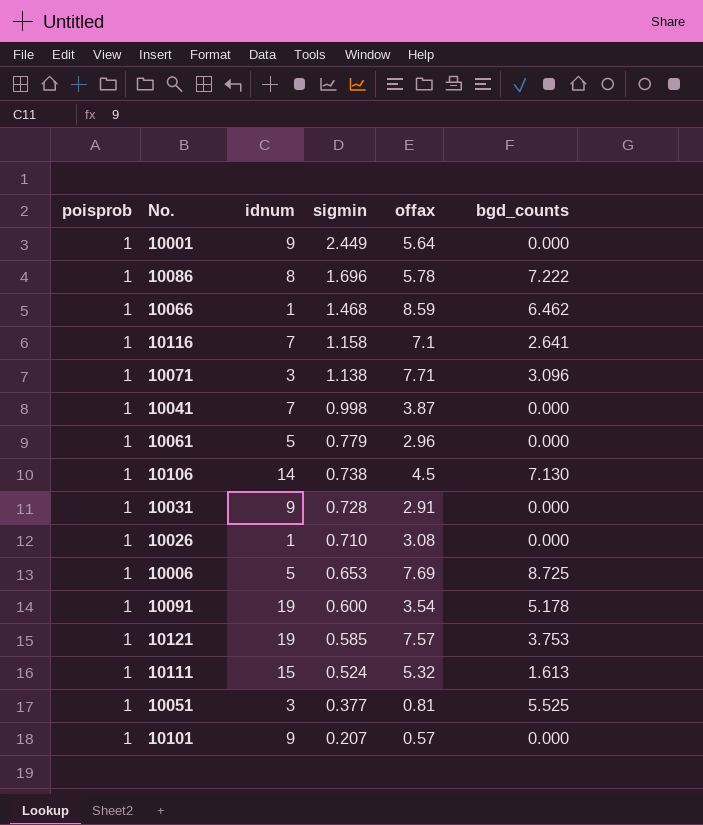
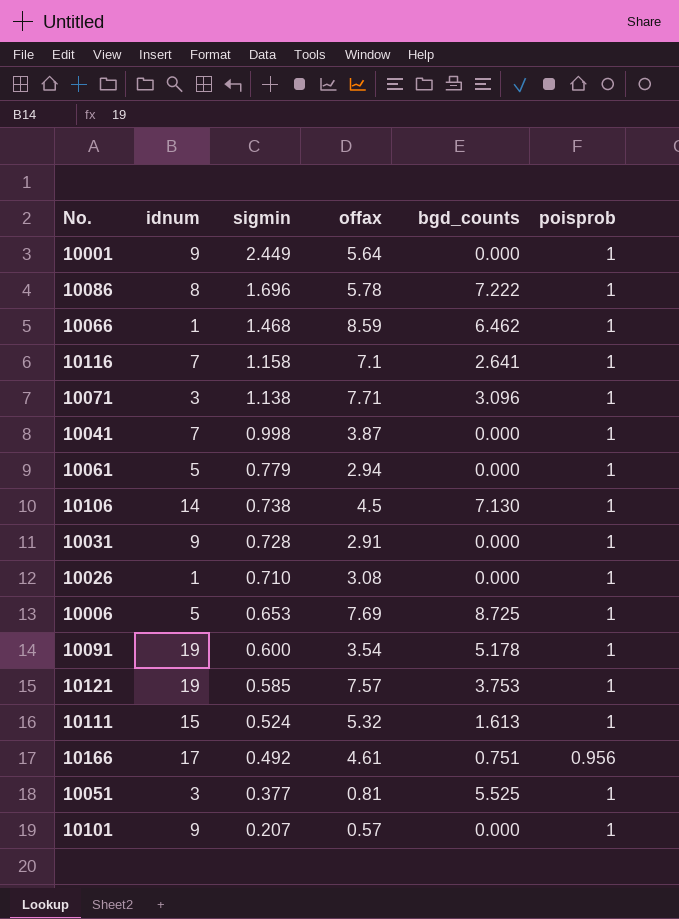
column poisprob | position: 1 -> 6
10061 | offax: 2.96 -> 2.94
row 10166: none -> 17 | 0.492 | 4.61 | 0.751 | 0.956

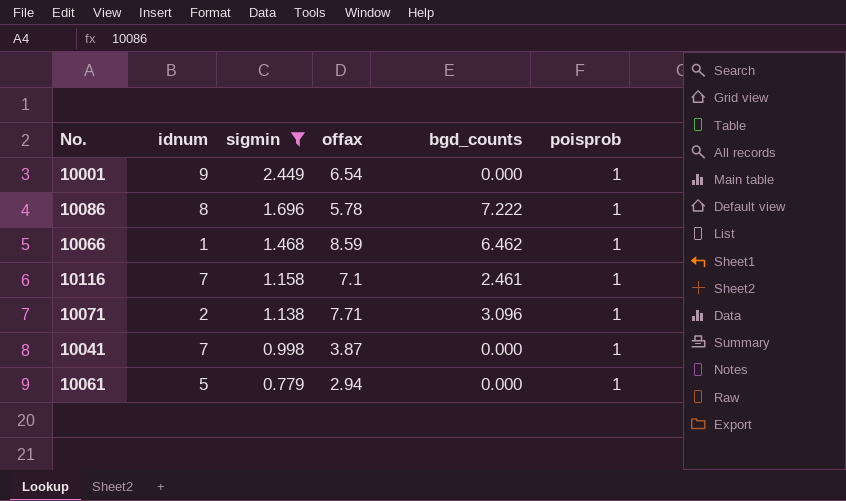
filter: none -> sigmin >= 0.779
10001 | offax: 5.64 -> 6.54
10116 | bgd_counts: 2.641 -> 2.461
10071 | idnum: 3 -> 2

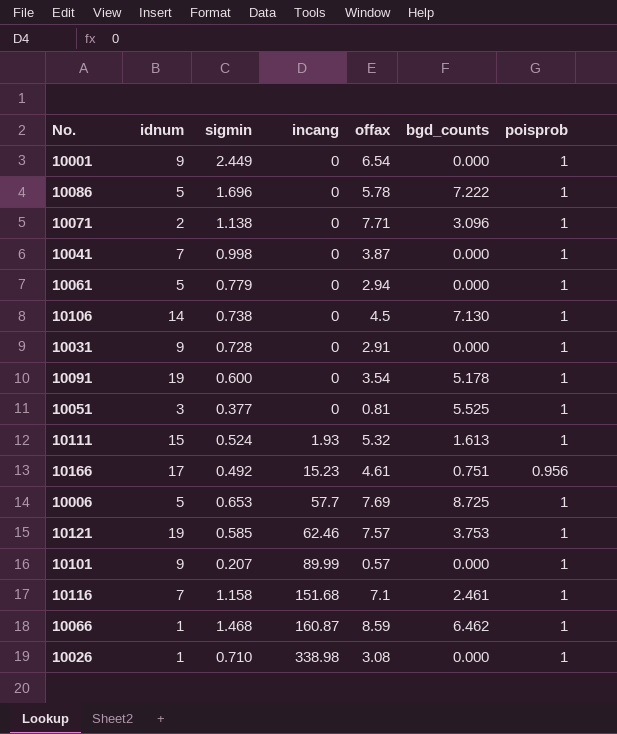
filter: sigmin >= 0.779 -> none
row order: sigmin descending -> incang ascending
column incang | position: none -> 4
10086 | idnum: 8 -> 5

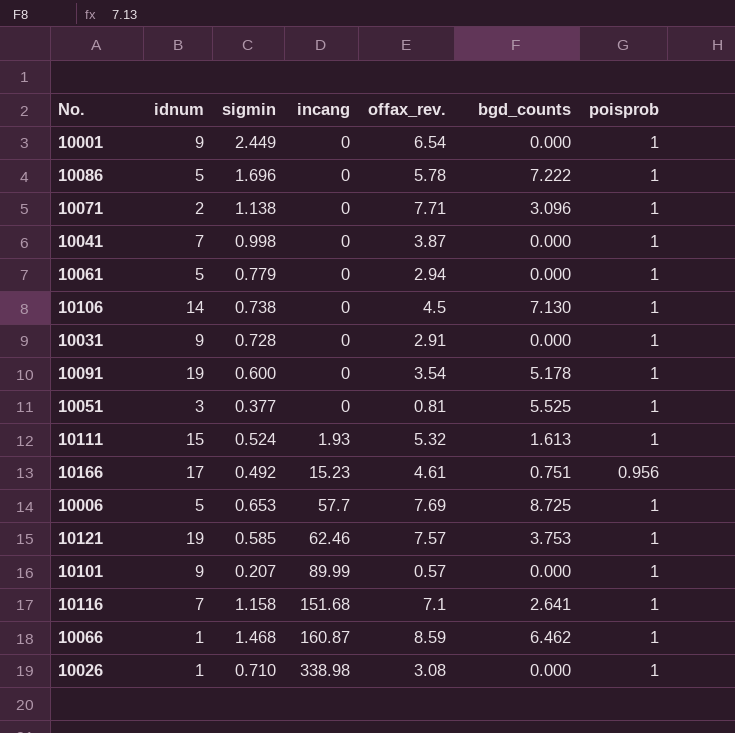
column name: offax -> offax_rev.
10116 | bgd_counts: 2.461 -> 2.641

